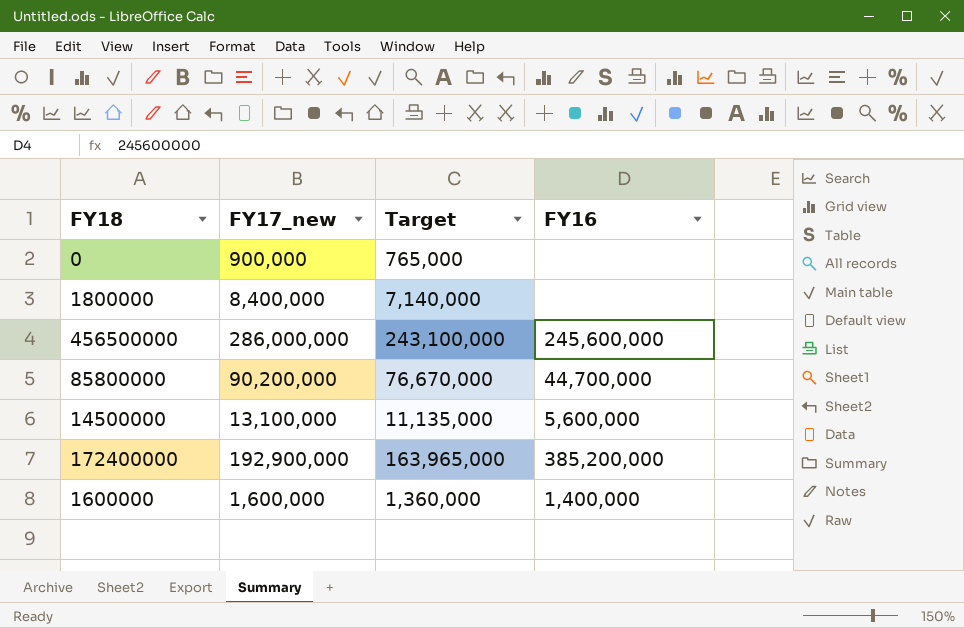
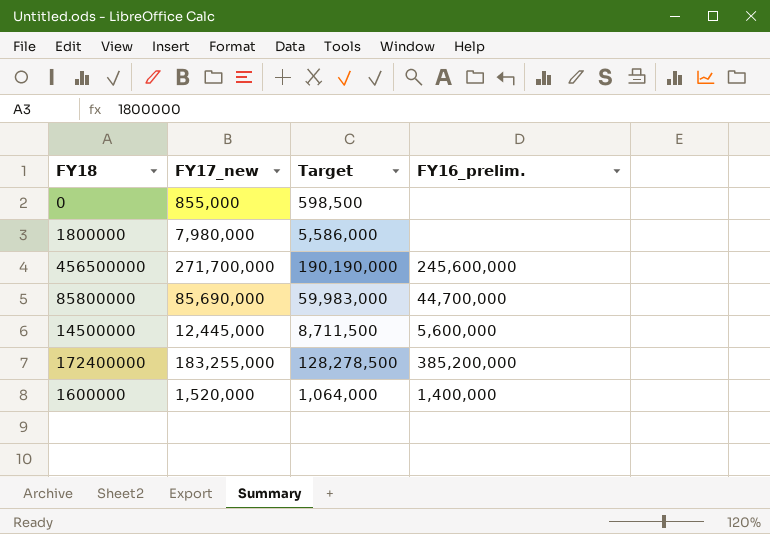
column Target | formula: [FY17_new] * 0.85 -> [FY17_new] * 0.7
column name: FY16 -> FY16_prelim.
0 | FY17_new: 900,000 -> 855,000
1800000 | FY17_new: 8,400,000 -> 7,980,000
456500000 | FY17_new: 286,000,000 -> 271,700,000
85800000 | FY17_new: 90,200,000 -> 85,690,000
14500000 | FY17_new: 13,100,000 -> 12,445,000
172400000 | FY17_new: 192,900,000 -> 183,255,000
1600000 | FY17_new: 1,600,000 -> 1,520,000

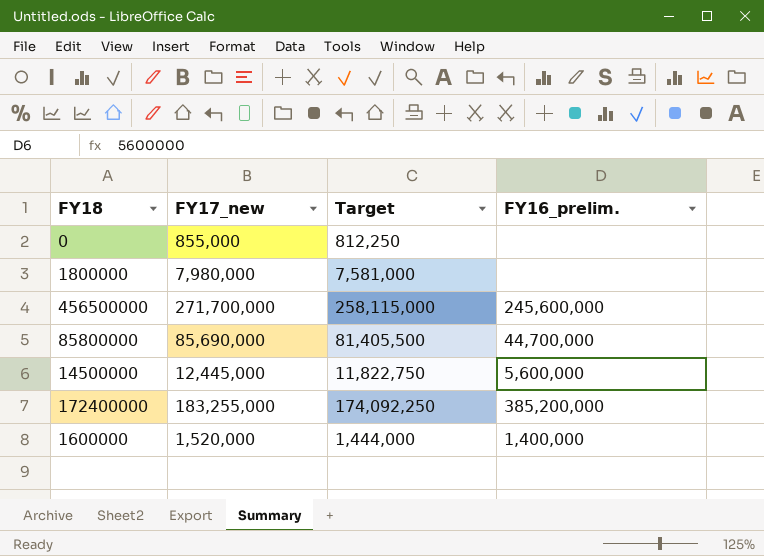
column Target | formula: [FY17_new] * 0.7 -> [FY17_new] * 0.95

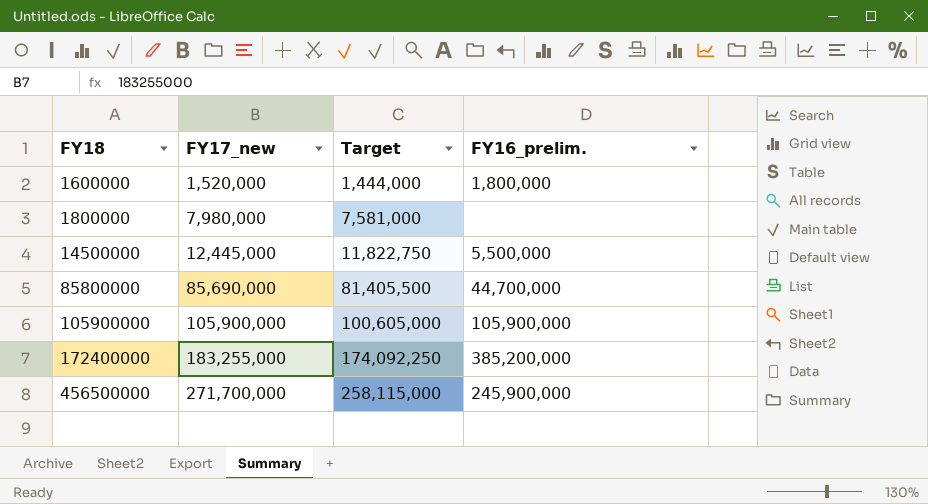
row order: none -> FY18 ascending
row 0: 855,000 | 812,250 | none -> none
1600000 | FY16_prelim.: 1,400,000 -> 1,800,000
14500000 | FY16_prelim.: 5,600,000 -> 5,500,000
row 105900000: none -> 105,900,000 | 100,605,000 | 105,900,000
456500000 | FY16_prelim.: 245,600,000 -> 245,900,000

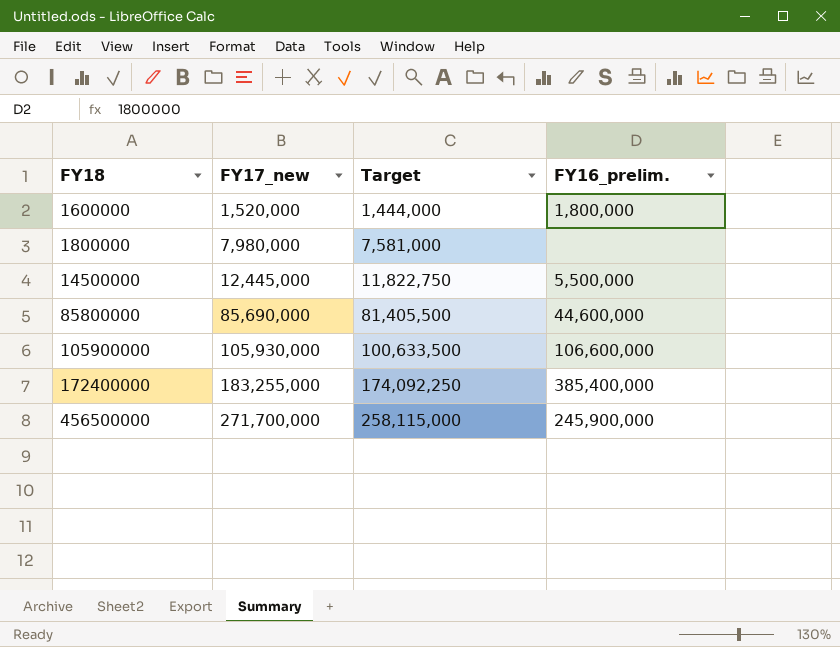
85800000 | FY16_prelim.: 44,700,000 -> 44,600,000
105900000 | FY17_new: 105,900,000 -> 105,930,000
105900000 | Target: 100,605,000 -> 100,633,500
105900000 | FY16_prelim.: 105,900,000 -> 106,600,000
172400000 | FY16_prelim.: 385,200,000 -> 385,400,000

